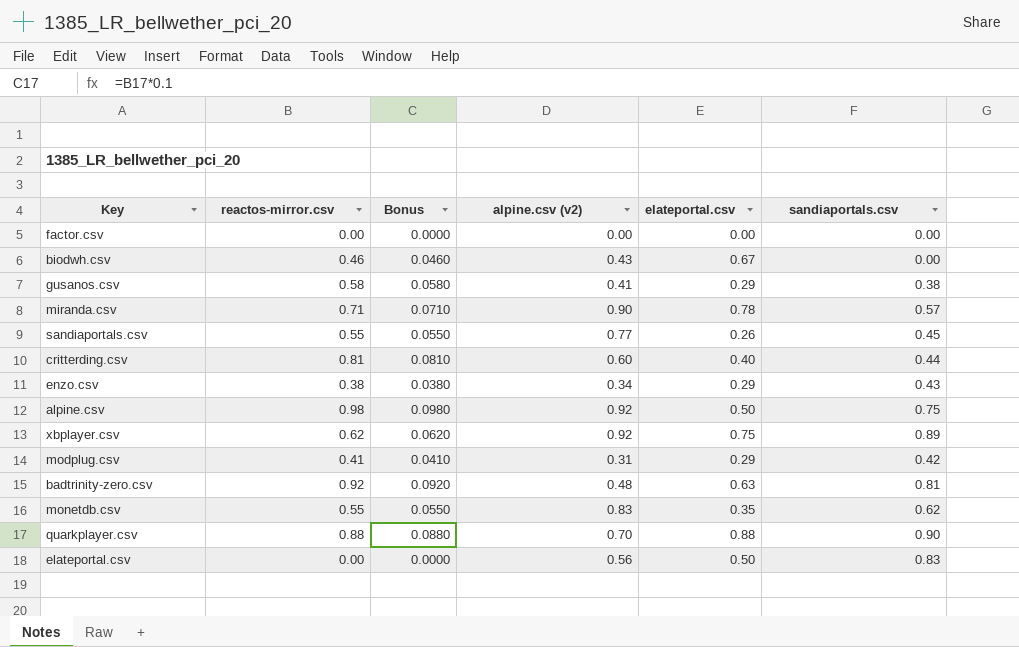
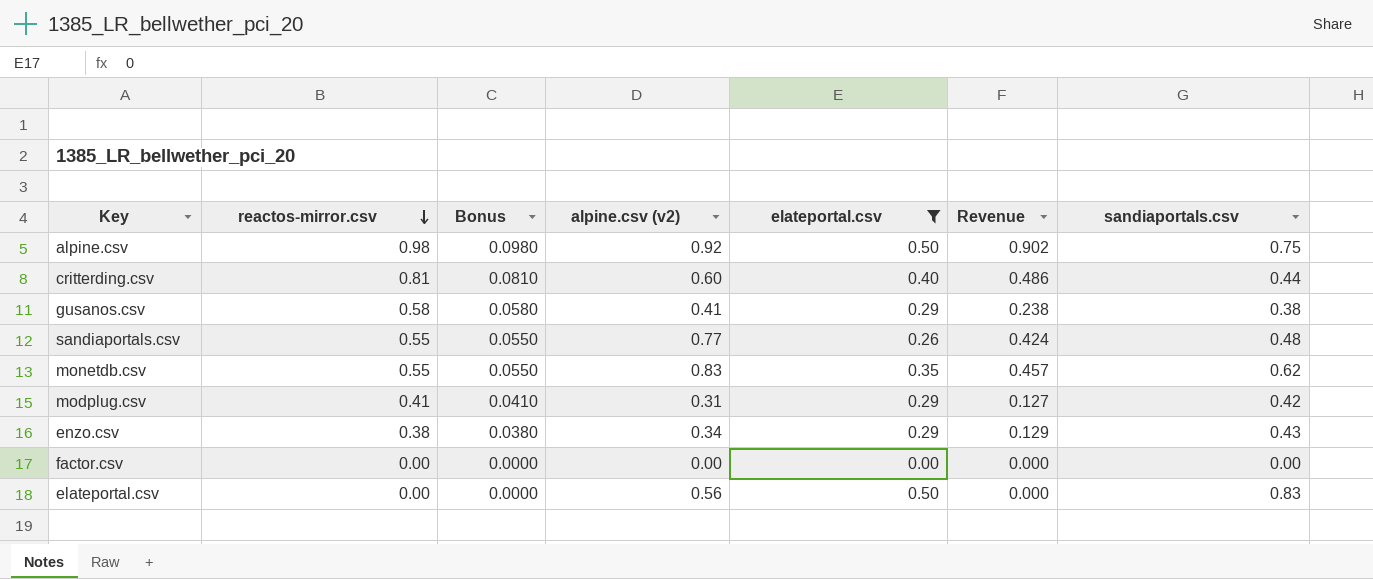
filter: none -> elateportal.csv <= 0.50
row order: none -> reactos-mirror.csv descending
column Revenue | formula: none -> [reactos-mirror.csv] * [alpine.csv (v2)]
sandiaportals.csv | sandiaportals.csv: 0.45 -> 0.48

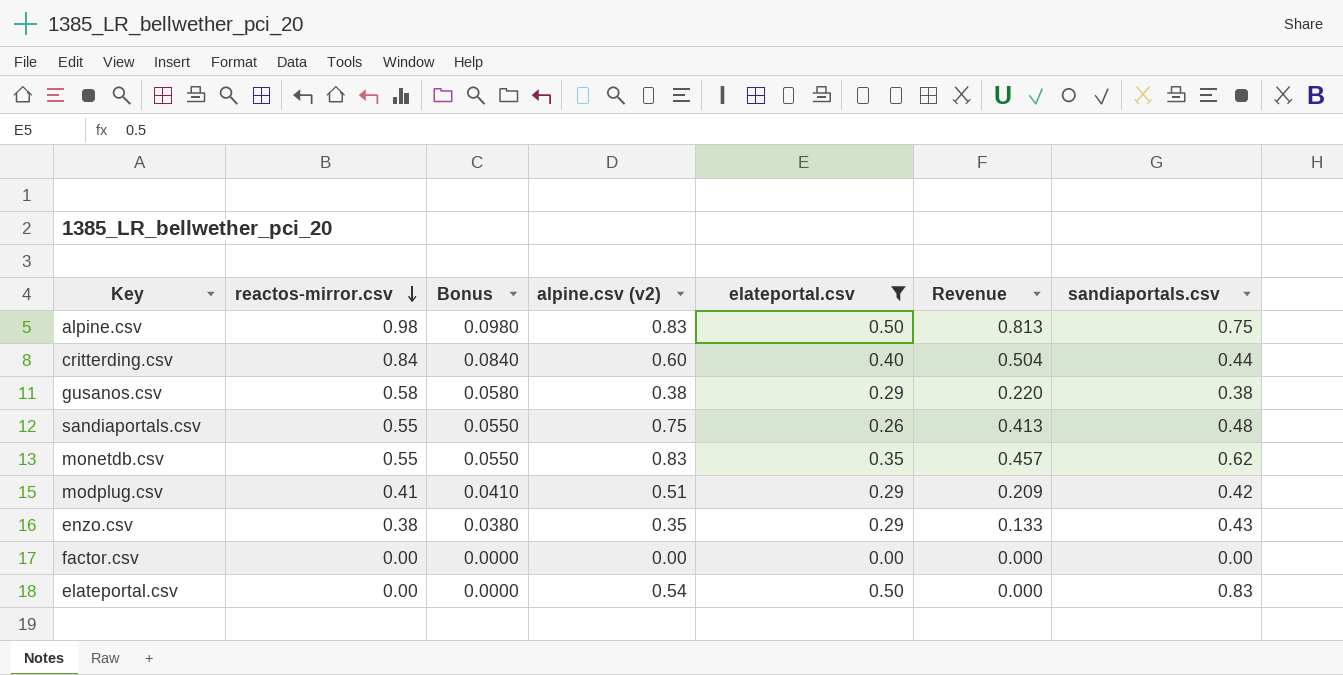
alpine.csv | alpine.csv (v2): 0.92 -> 0.83
alpine.csv | Revenue: 0.902 -> 0.813
critterding.csv | reactos-mirror.csv: 0.81 -> 0.84
critterding.csv | Bonus: 0.0810 -> 0.0840
critterding.csv | Revenue: 0.486 -> 0.504
gusanos.csv | alpine.csv (v2): 0.41 -> 0.38
gusanos.csv | Revenue: 0.238 -> 0.220
sandiaportals.csv | alpine.csv (v2): 0.77 -> 0.75
sandiaportals.csv | Revenue: 0.424 -> 0.413
modplug.csv | alpine.csv (v2): 0.31 -> 0.51
modplug.csv | Revenue: 0.127 -> 0.209
enzo.csv | alpine.csv (v2): 0.34 -> 0.35
enzo.csv | Revenue: 0.129 -> 0.133
elateportal.csv | alpine.csv (v2): 0.56 -> 0.54

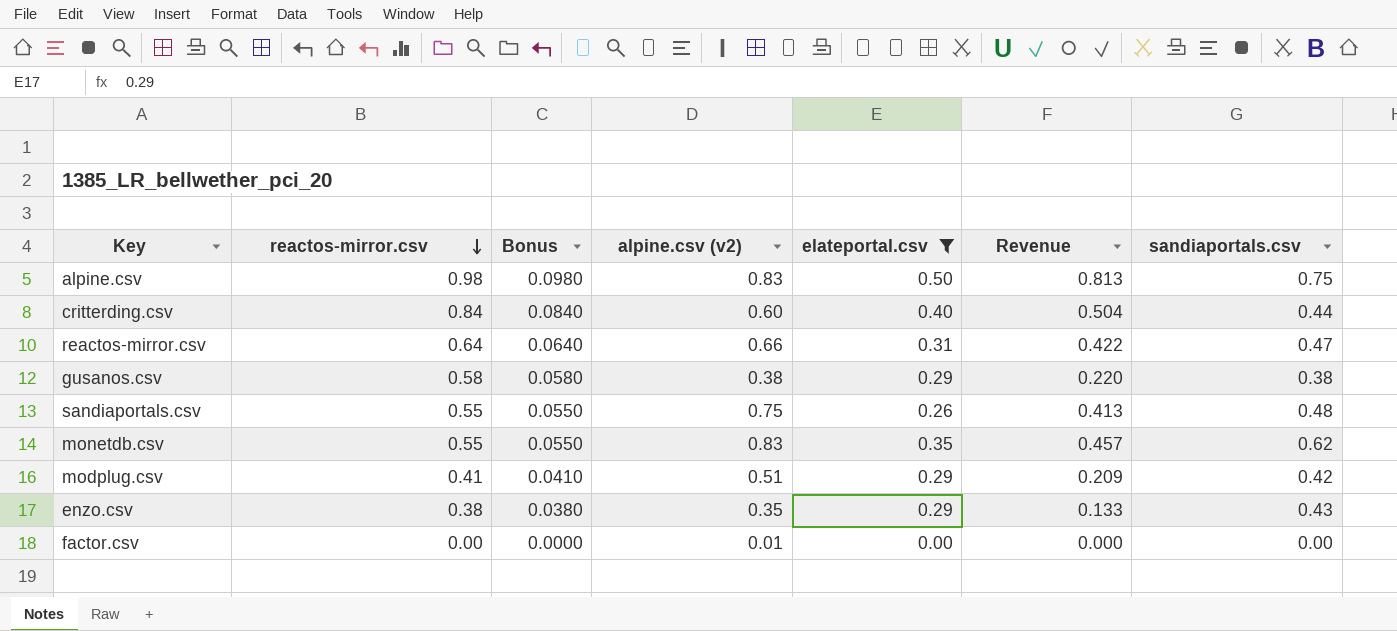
row elateportal.csv: 0.00 | 0.0000 | 0.54 | 0.50 | 0.000 | 0.83 -> none
row reactos-mirror.csv: none -> 0.64 | 0.0640 | 0.66 | 0.31 | 0.422 | 0.47
factor.csv | alpine.csv (v2): 0.00 -> 0.01

